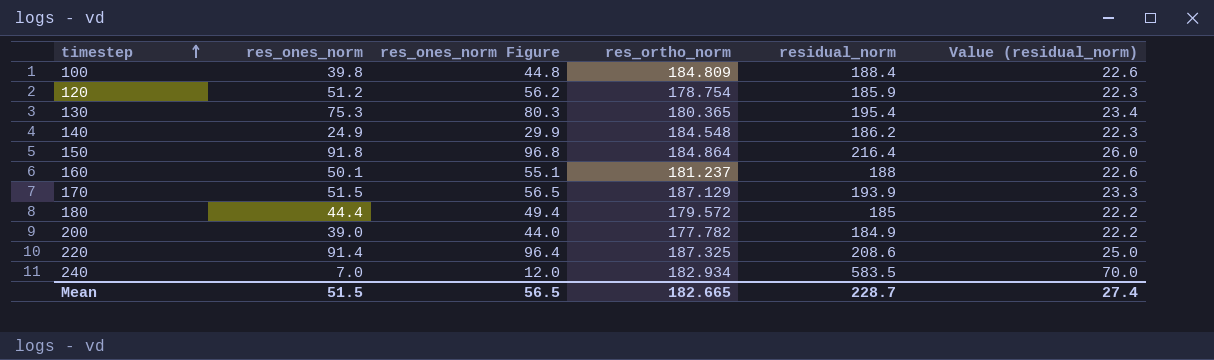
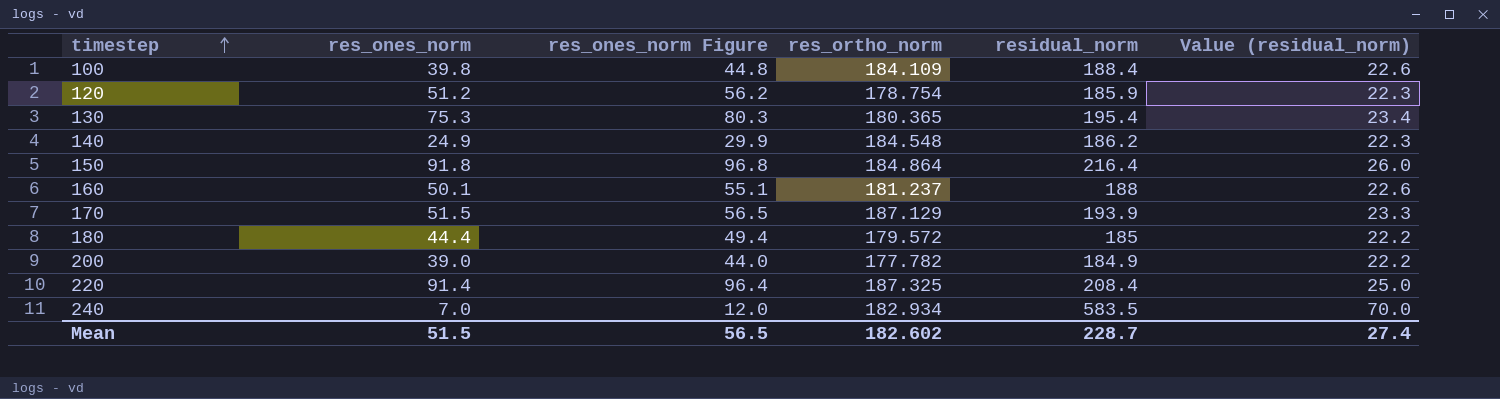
100 | res_ortho_norm: 184.809 -> 184.109
220 | residual_norm: 208.6 -> 208.4
Mean | res_ortho_norm: 182.665 -> 182.602

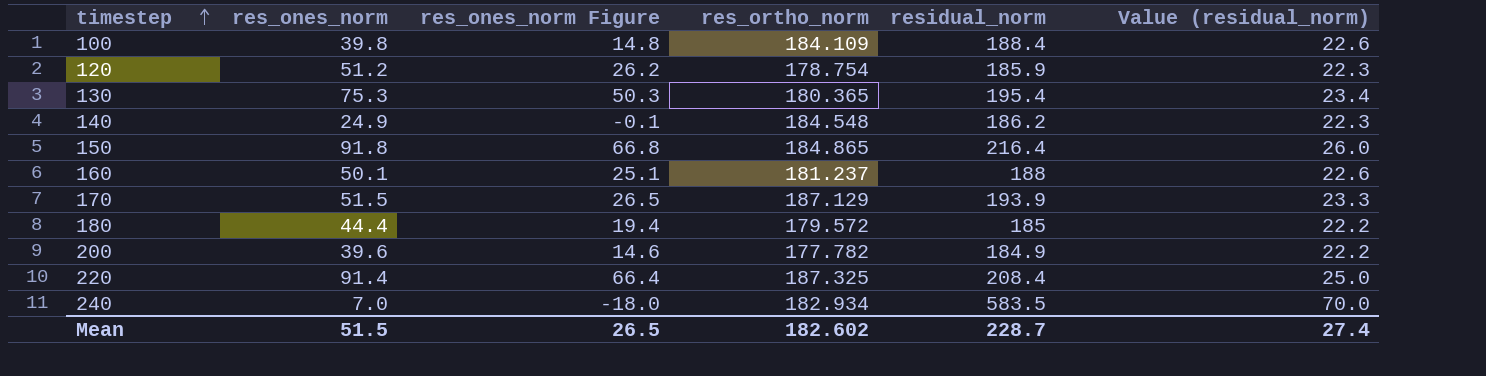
column res_ones_norm Figure | formula: [res_ones_norm] + 5 -> [res_ones_norm] - 25
150 | res_ortho_norm: 184.864 -> 184.865
200 | res_ones_norm: 39.0 -> 39.6
Mean | res_ones_norm Figure: 56.5 -> 26.5

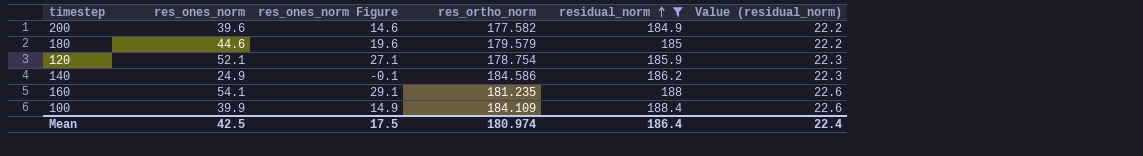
filter: none -> residual_norm <= 188.4
row order: timestep ascending -> residual_norm ascending
200 | res_ortho_norm: 177.782 -> 177.582
180 | res_ones_norm: 44.4 -> 44.6
180 | res_ones_norm Figure: 19.4 -> 19.6
180 | res_ortho_norm: 179.572 -> 179.579
120 | res_ones_norm: 51.2 -> 52.1
120 | res_ones_norm Figure: 26.2 -> 27.1
140 | res_ortho_norm: 184.548 -> 184.586
160 | res_ones_norm: 50.1 -> 54.1
160 | res_ones_norm Figure: 25.1 -> 29.1
160 | res_ortho_norm: 181.237 -> 181.235
100 | res_ones_norm: 39.8 -> 39.9
100 | res_ones_norm Figure: 14.8 -> 14.9
Mean | res_ones_norm: 51.5 -> 42.5
Mean | res_ones_norm Figure: 26.5 -> 17.5
Mean | res_ortho_norm: 182.602 -> 180.974
Mean | residual_norm: 228.7 -> 186.4
Mean | Value (residual_norm): 27.4 -> 22.4

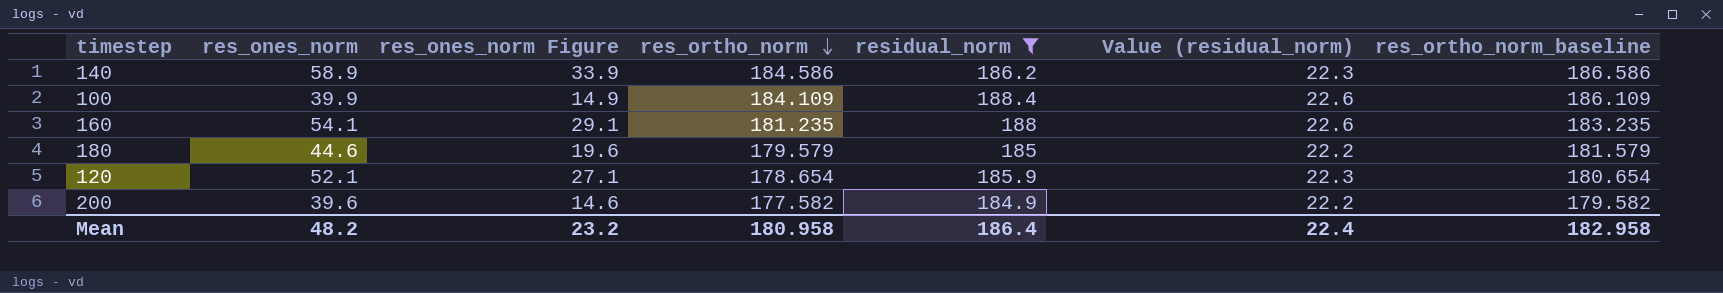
row order: residual_norm ascending -> res_ortho_norm descending
column res_ortho_norm_baseline | formula: none -> [res_ortho_norm] + 2
140 | res_ones_norm: 24.9 -> 58.9
140 | res_ones_norm Figure: -0.1 -> 33.9
120 | res_ortho_norm: 178.754 -> 178.654
Mean | res_ones_norm: 42.5 -> 48.2
Mean | res_ones_norm Figure: 17.5 -> 23.2
Mean | res_ortho_norm: 180.974 -> 180.958

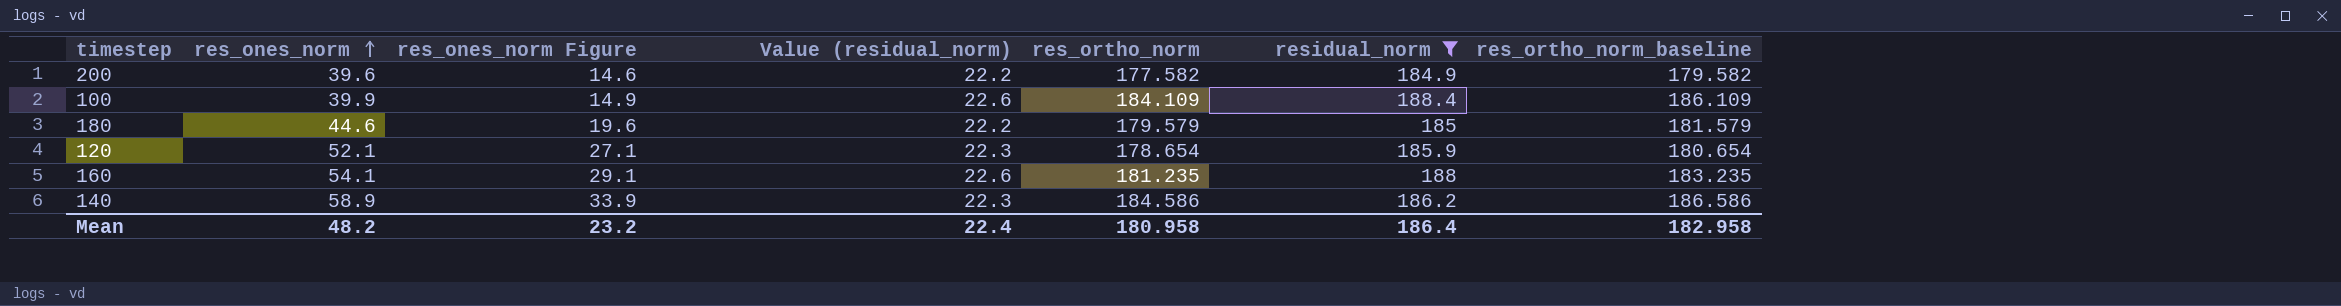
row order: res_ortho_norm descending -> res_ones_norm ascending
column Value (residual_norm) | position: 6 -> 4

